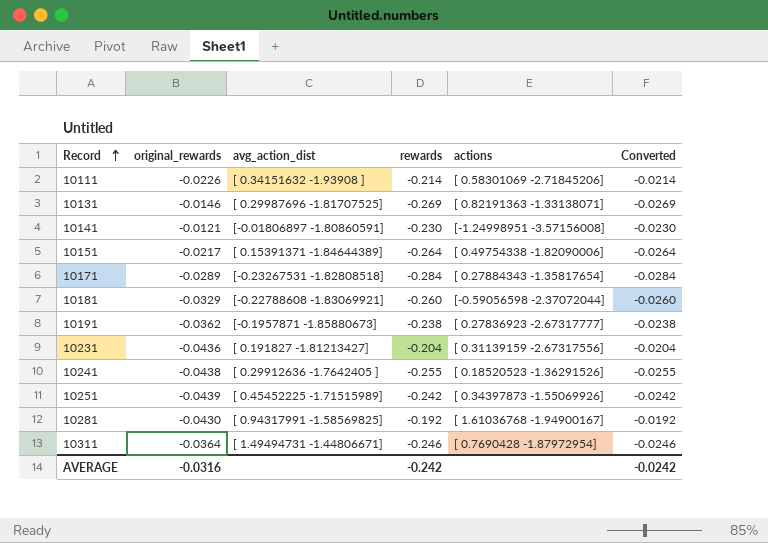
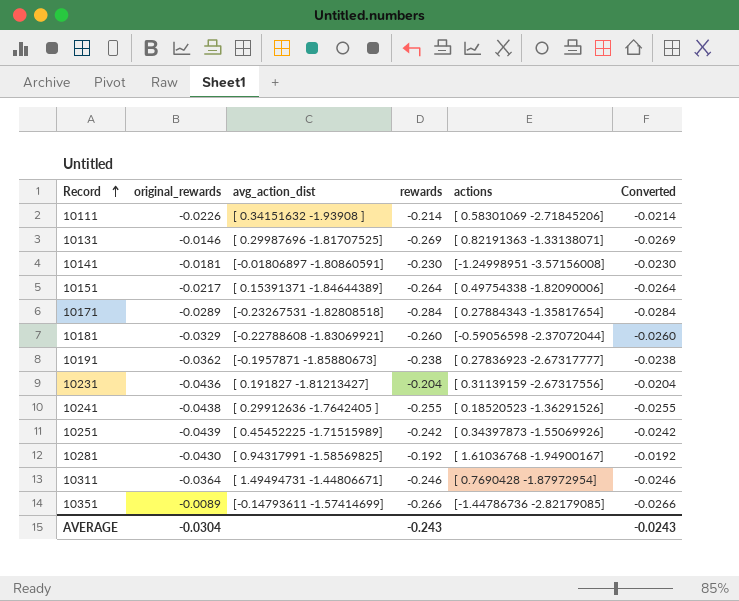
10141 | original_rewards: -0.0121 -> -0.0181
row 10351: none -> -0.0089 | [-0.14793611 -1.57414699] | -0.266 | [-1.44786736 -2.82179085] | -0.0266
AVERAGE | original_rewards: -0.0316 -> -0.0304
AVERAGE | rewards: -0.242 -> -0.243
AVERAGE | Converted: -0.0242 -> -0.0243

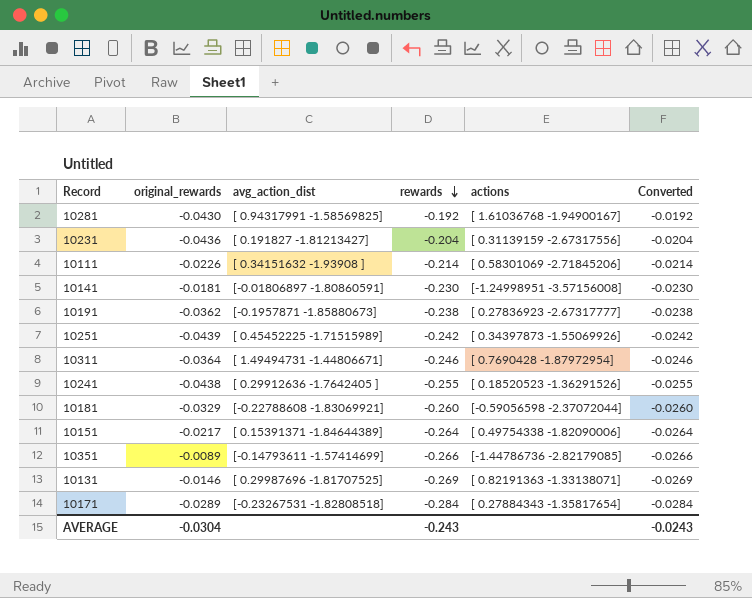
row order: Record ascending -> rewards descending

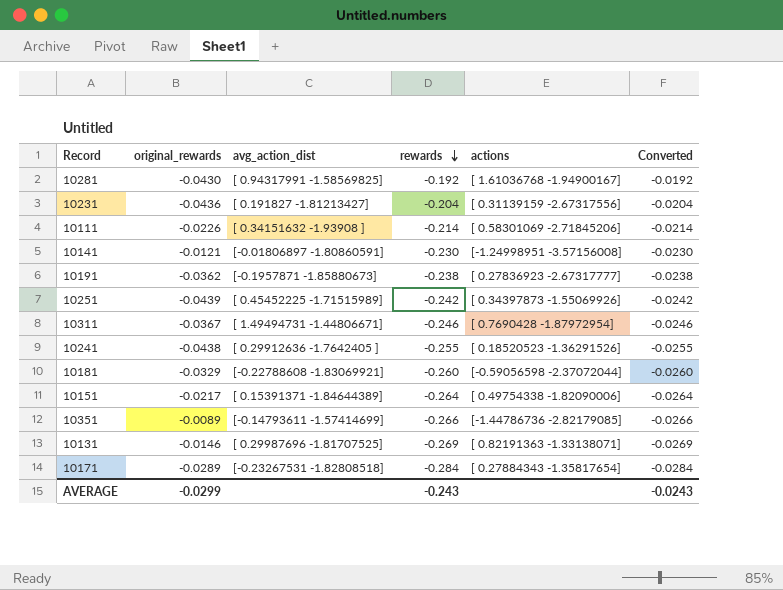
10141 | original_rewards: -0.0181 -> -0.0121
10311 | original_rewards: -0.0364 -> -0.0367
AVERAGE | original_rewards: -0.0304 -> -0.0299

